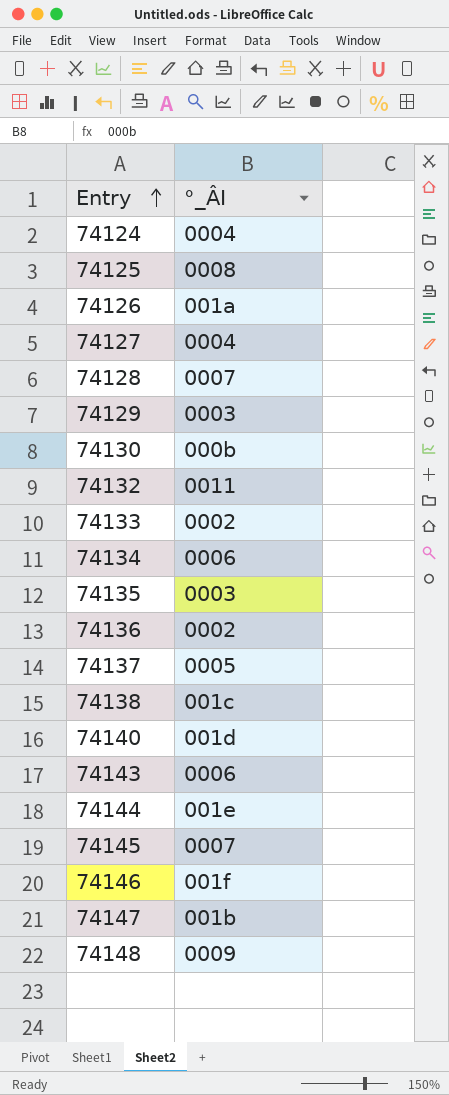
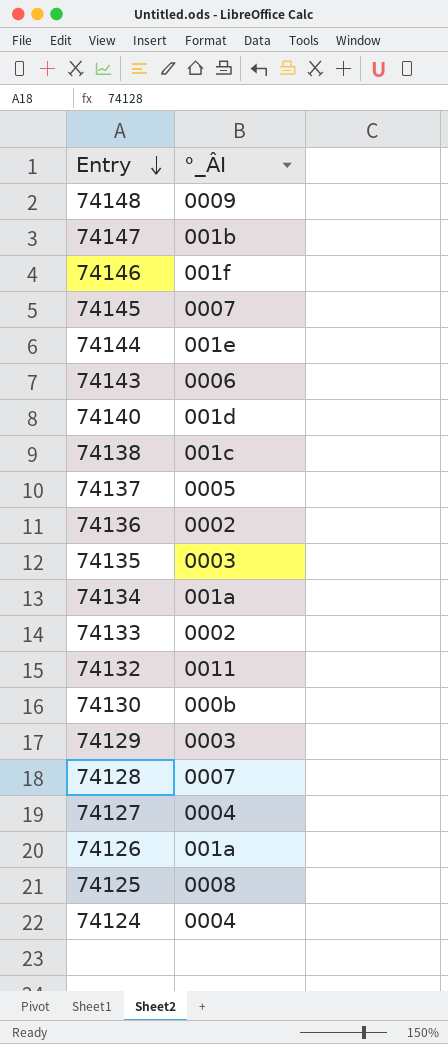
row order: Entry ascending -> Entry descending
74134 | °_ÂI: 0006 -> 001a

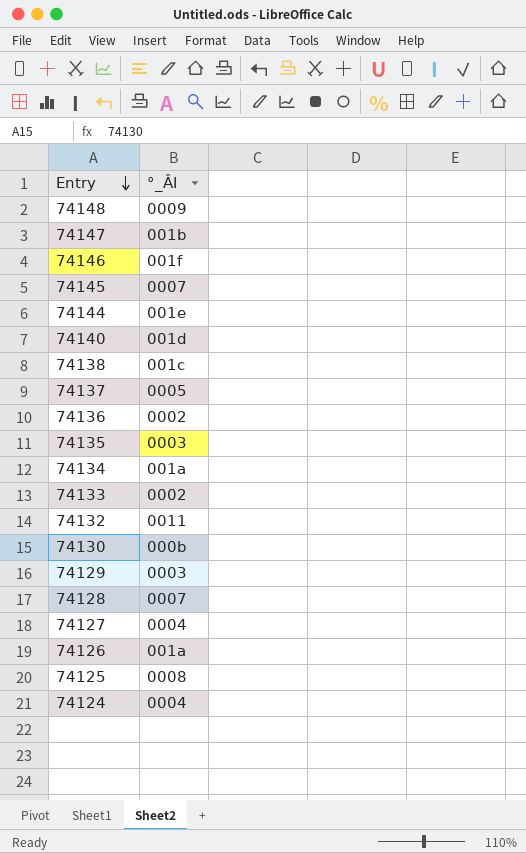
row 74143: 0006 -> none

